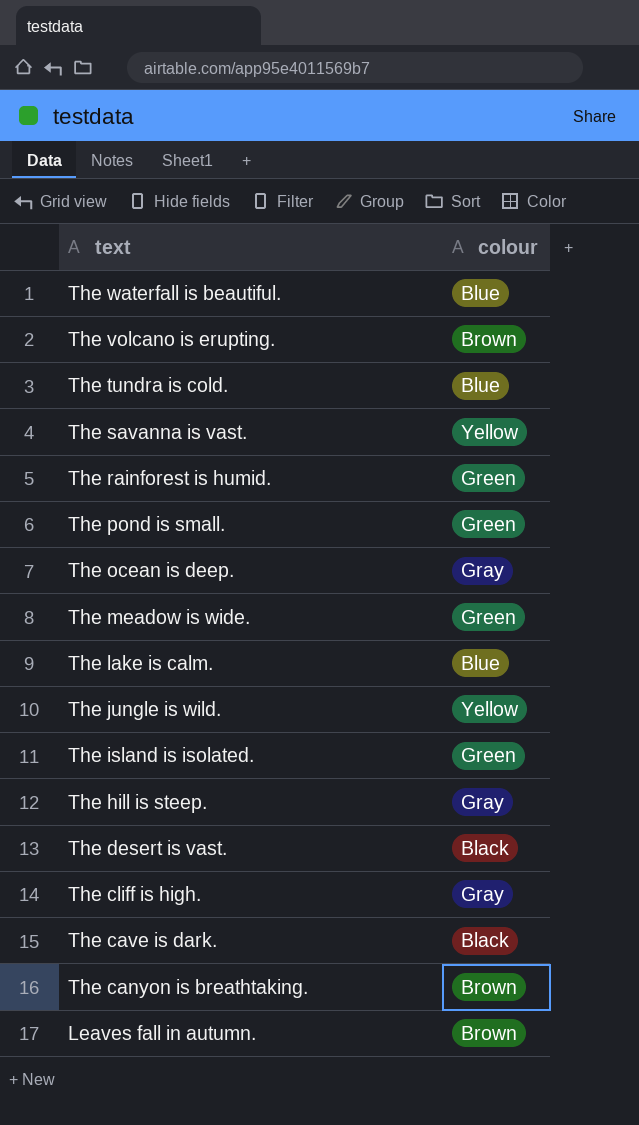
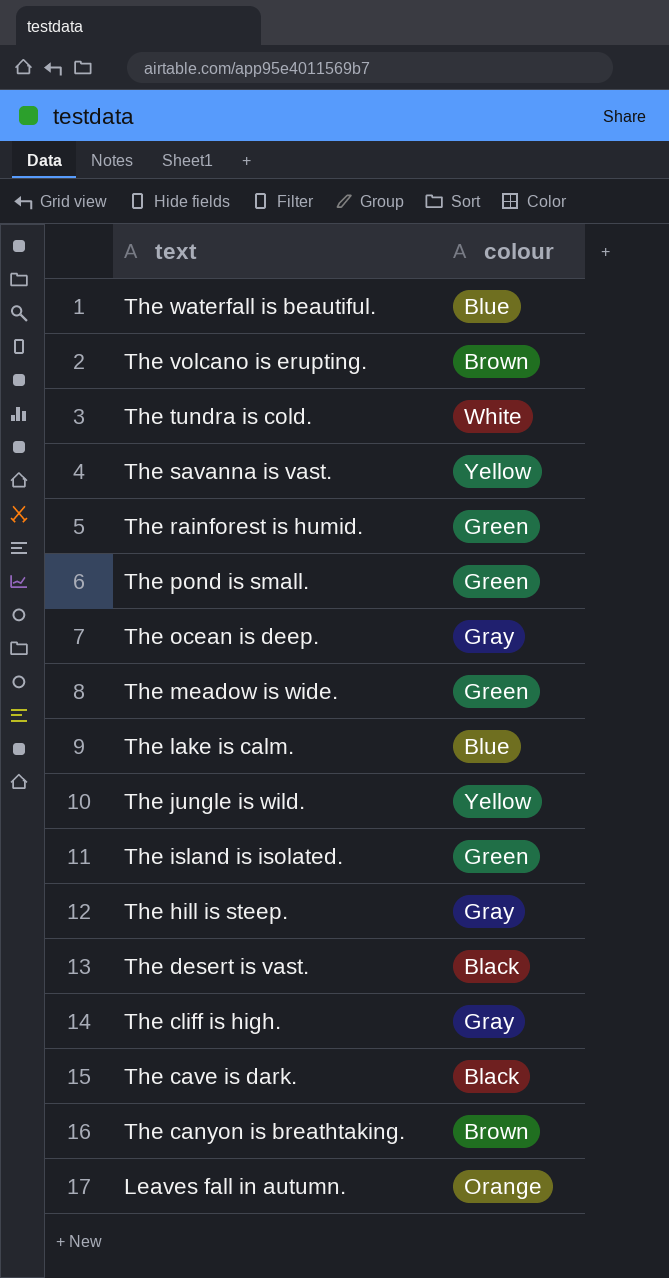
The tundra is cold. | colour: Blue -> White
Leaves fall in autumn. | colour: Brown -> Orange

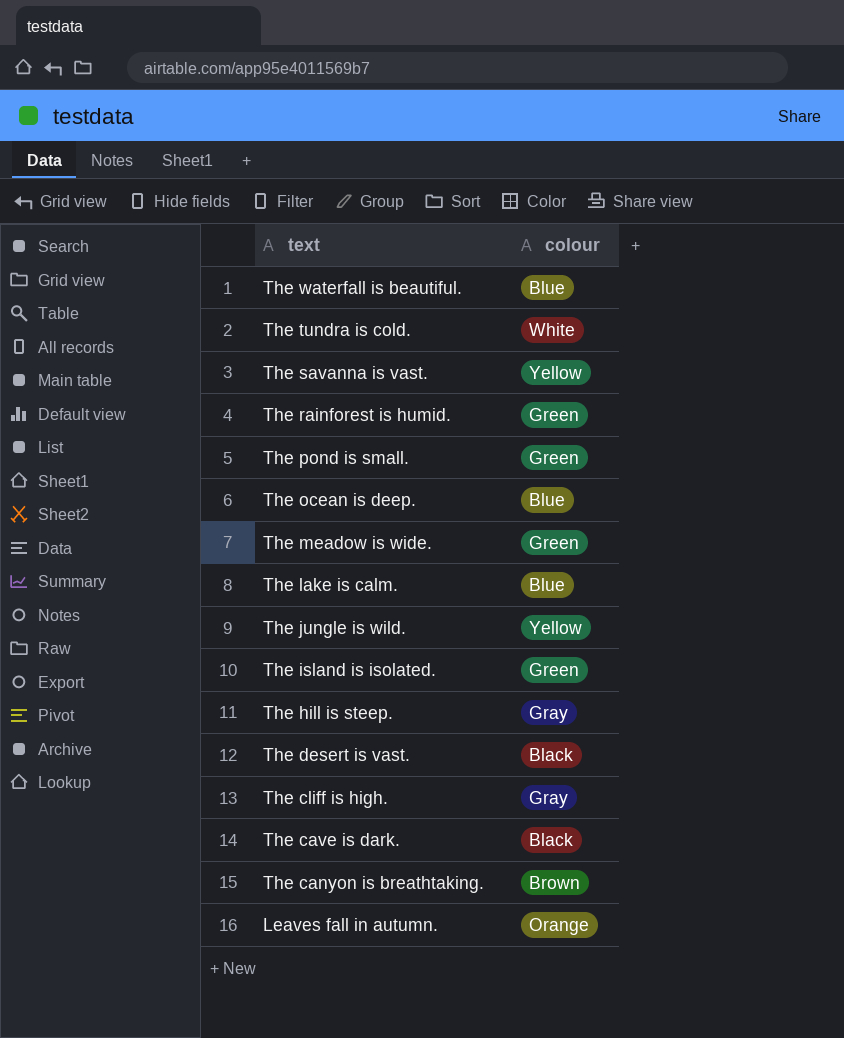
row The volcano is erupting.: Brown -> none
The ocean is deep. | colour: Gray -> Blue

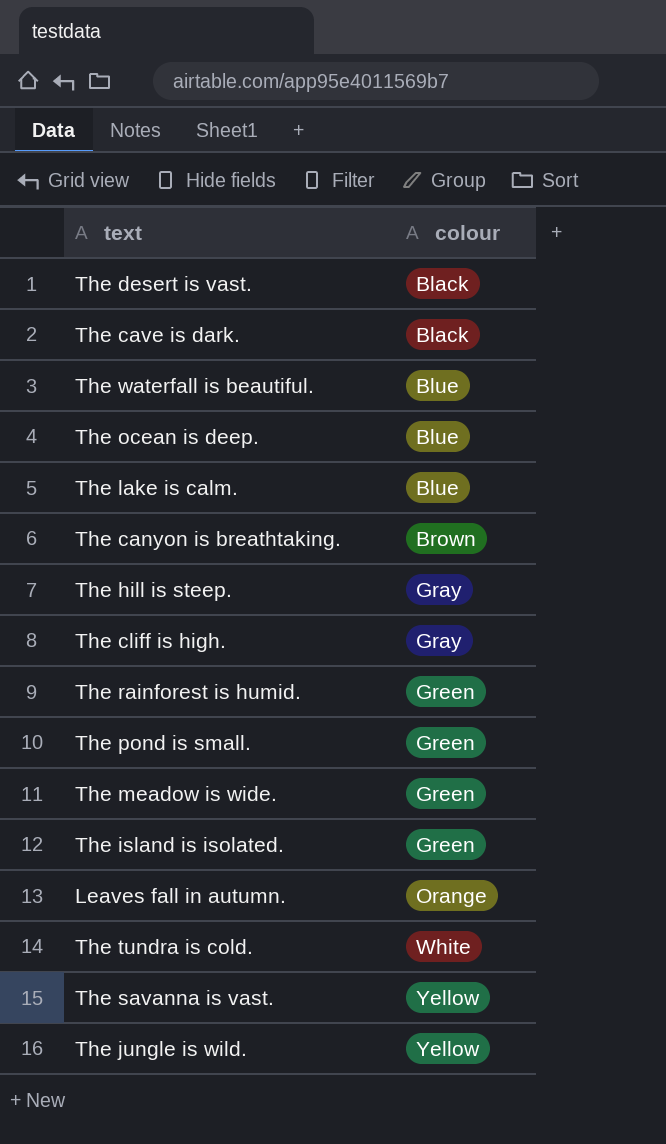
row order: text descending -> colour ascending

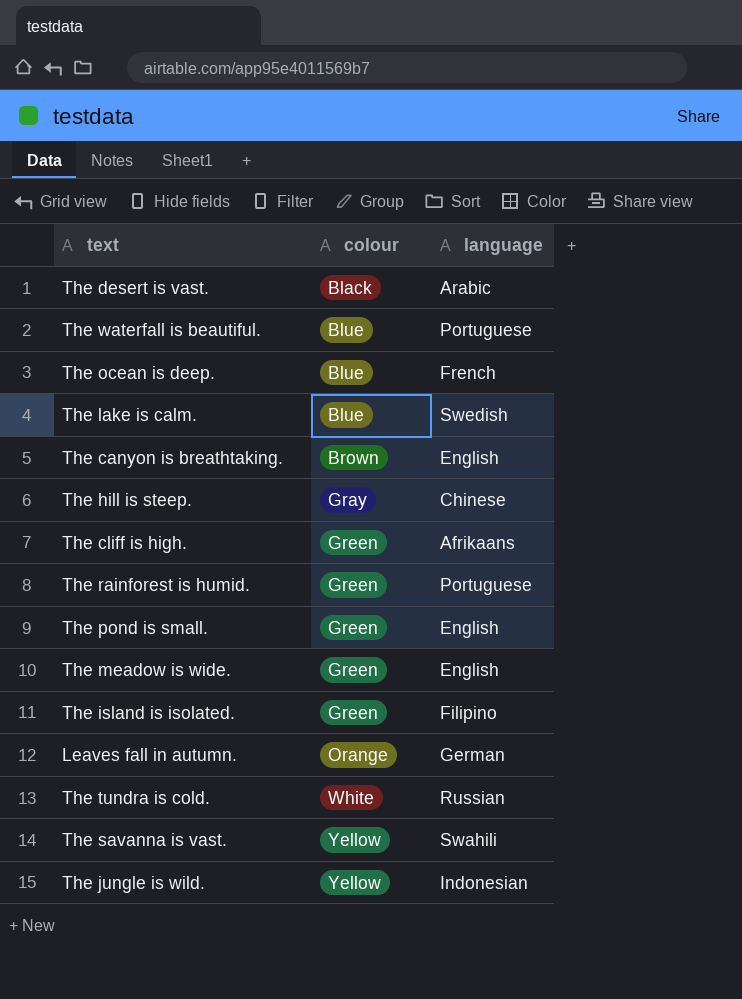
column language | position: none -> 3
row The cave is dark.: Black -> none
The cliff is high. | colour: Gray -> Green

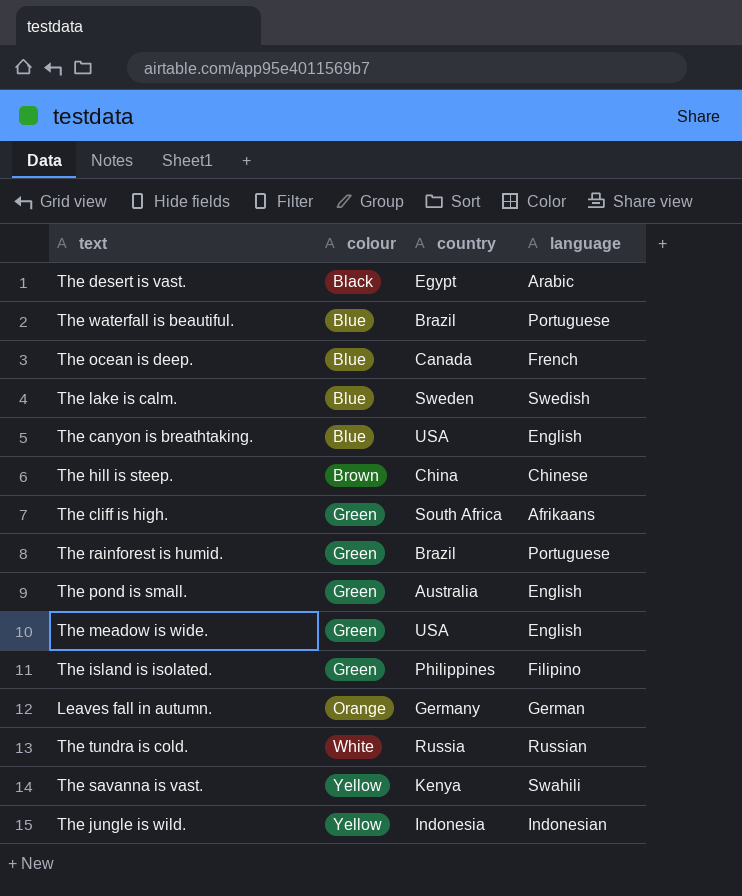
column country | position: none -> 3
The canyon is breathtaking. | colour: Brown -> Blue
The hill is steep. | colour: Gray -> Brown

